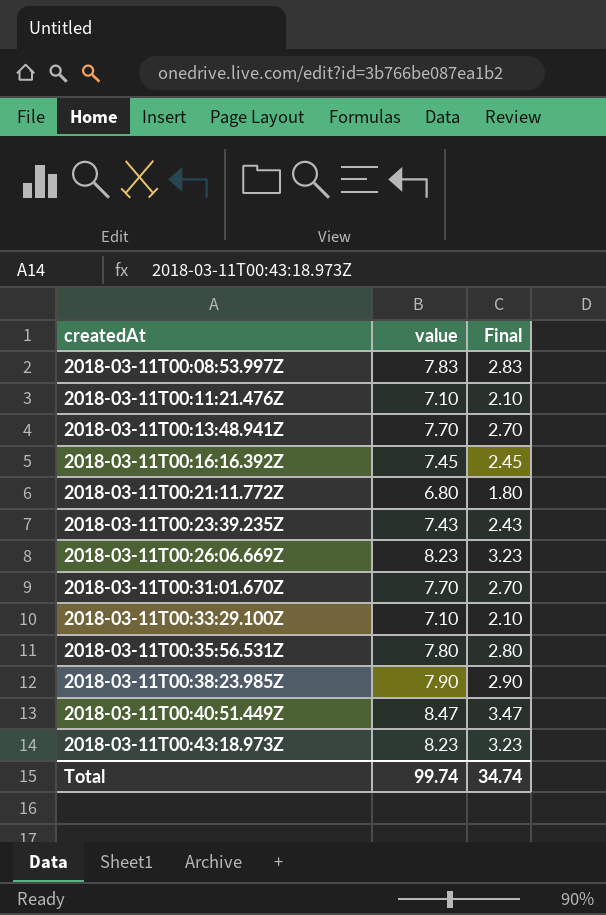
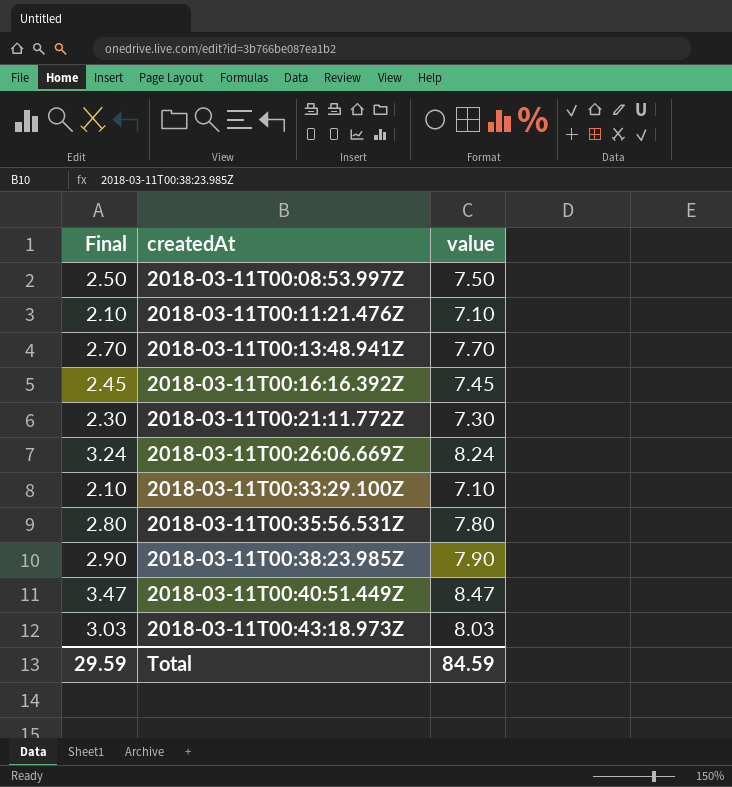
column Final | position: 3 -> 1
row 2018-03-11T00:23:39.235Z: 7.43 | 2.43 -> none
row 2018-03-11T00:31:01.670Z: 7.70 | 2.70 -> none
2018-03-11T00:08:53.997Z | Final: 2.83 -> 2.50
2018-03-11T00:08:53.997Z | value: 7.83 -> 7.50
2018-03-11T00:21:11.772Z | Final: 1.80 -> 2.30
2018-03-11T00:21:11.772Z | value: 6.80 -> 7.30
2018-03-11T00:26:06.669Z | Final: 3.23 -> 3.24
2018-03-11T00:26:06.669Z | value: 8.23 -> 8.24
2018-03-11T00:43:18.973Z | Final: 3.23 -> 3.03
2018-03-11T00:43:18.973Z | value: 8.23 -> 8.03
Total | Final: 34.74 -> 29.59
Total | value: 99.74 -> 84.59

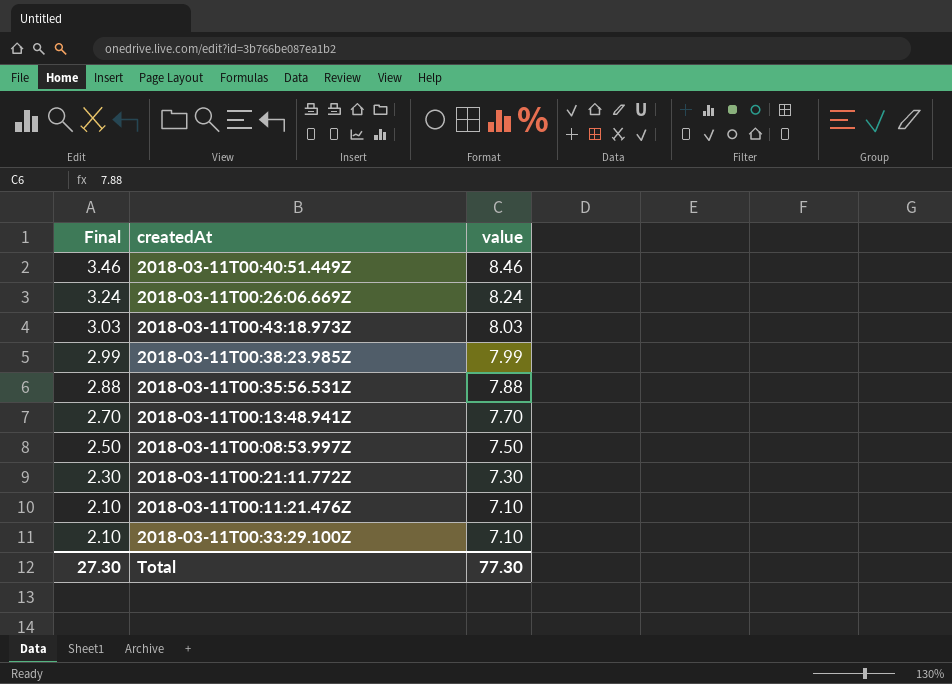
row order: createdAt ascending -> Final descending
row 2018-03-11T00:16:16.392Z: 2.45 | 7.45 -> none
2018-03-11T00:40:51.449Z | Final: 3.47 -> 3.46
2018-03-11T00:40:51.449Z | value: 8.47 -> 8.46
2018-03-11T00:38:23.985Z | Final: 2.90 -> 2.99
2018-03-11T00:38:23.985Z | value: 7.90 -> 7.99
2018-03-11T00:35:56.531Z | Final: 2.80 -> 2.88
2018-03-11T00:35:56.531Z | value: 7.80 -> 7.88
Total | Final: 29.59 -> 27.30
Total | value: 84.59 -> 77.30

